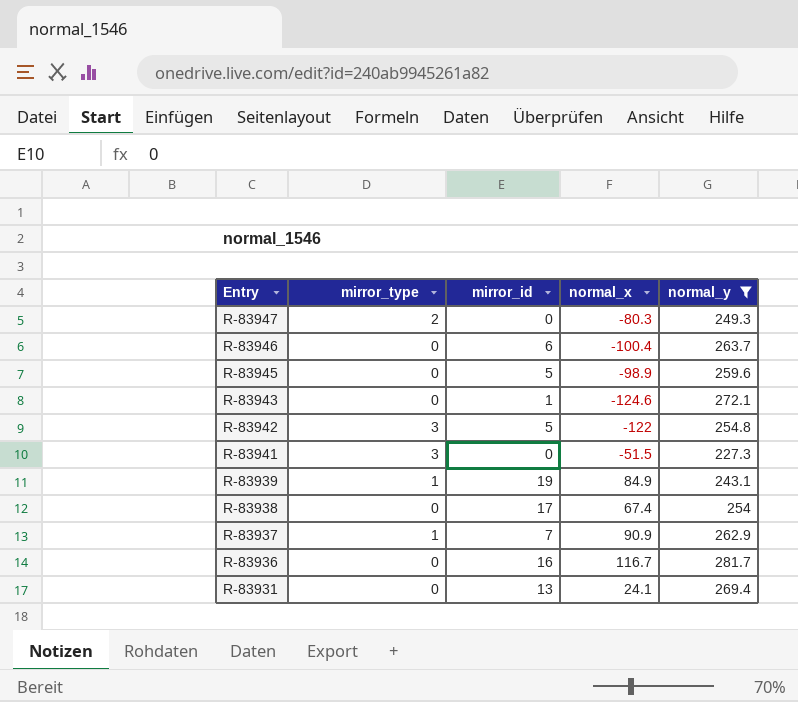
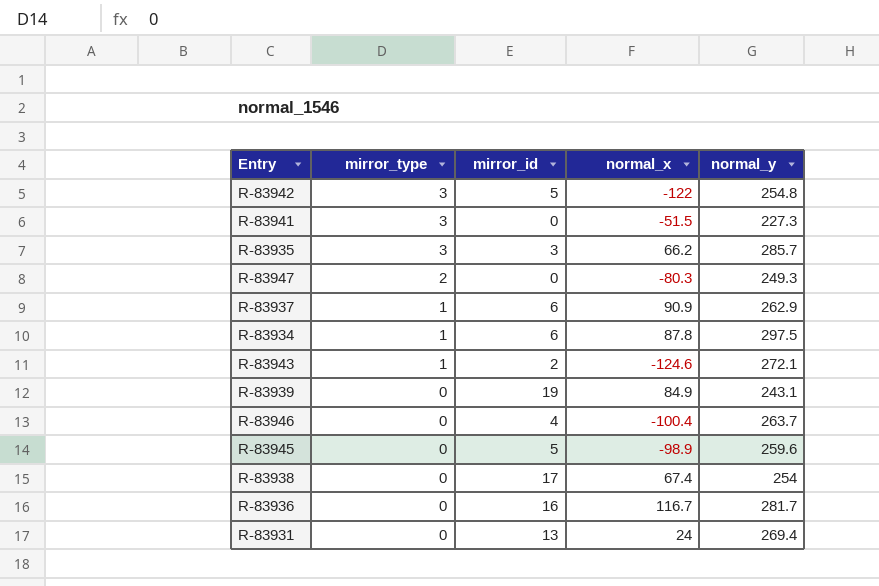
filter: normal_y <= 281.7 -> none
row order: Entry descending -> mirror_type descending
R-83937 | mirror_id: 7 -> 6
R-83943 | mirror_type: 0 -> 1
R-83943 | mirror_id: 1 -> 2
R-83939 | mirror_type: 1 -> 0
R-83946 | mirror_id: 6 -> 4
R-83931 | normal_x: 24.1 -> 24

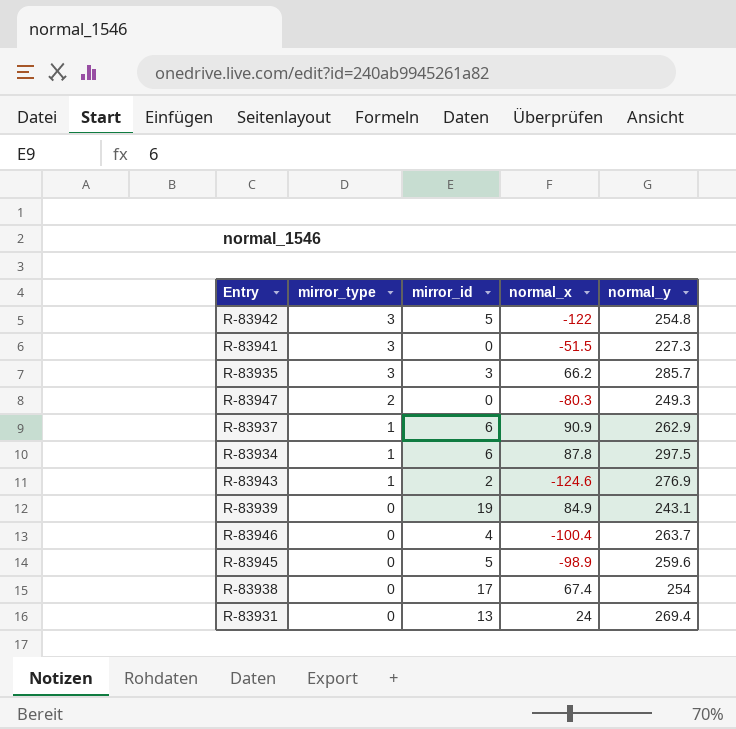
row R-83936: 0 | 16 | 116.7 | 281.7 -> none
R-83943 | normal_y: 272.1 -> 276.9

